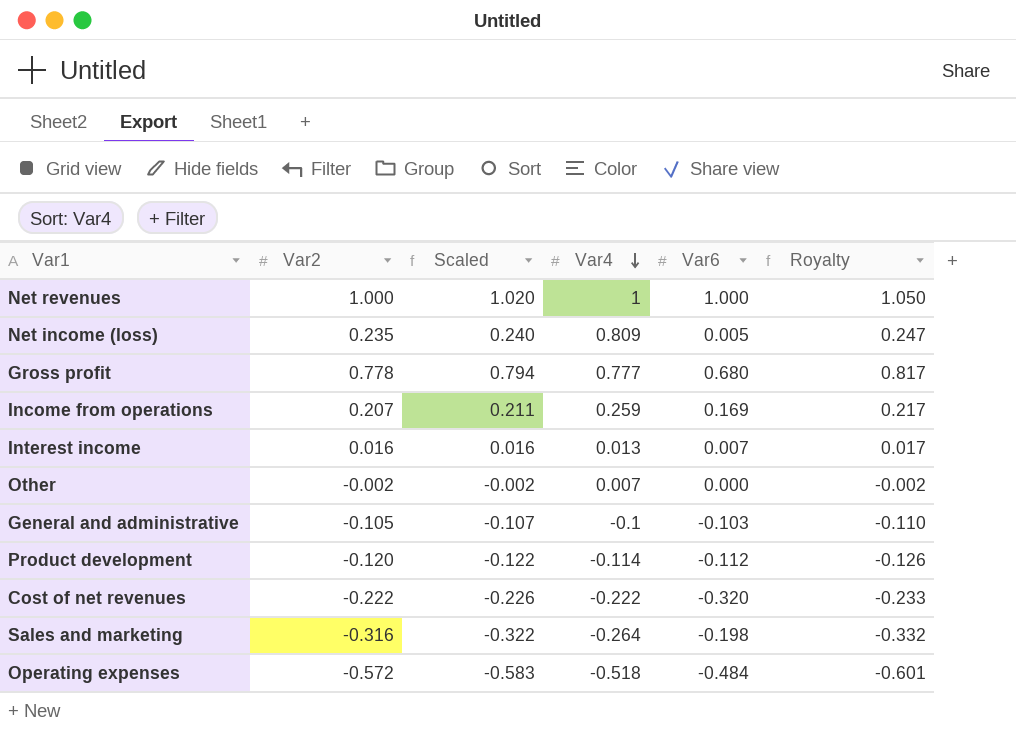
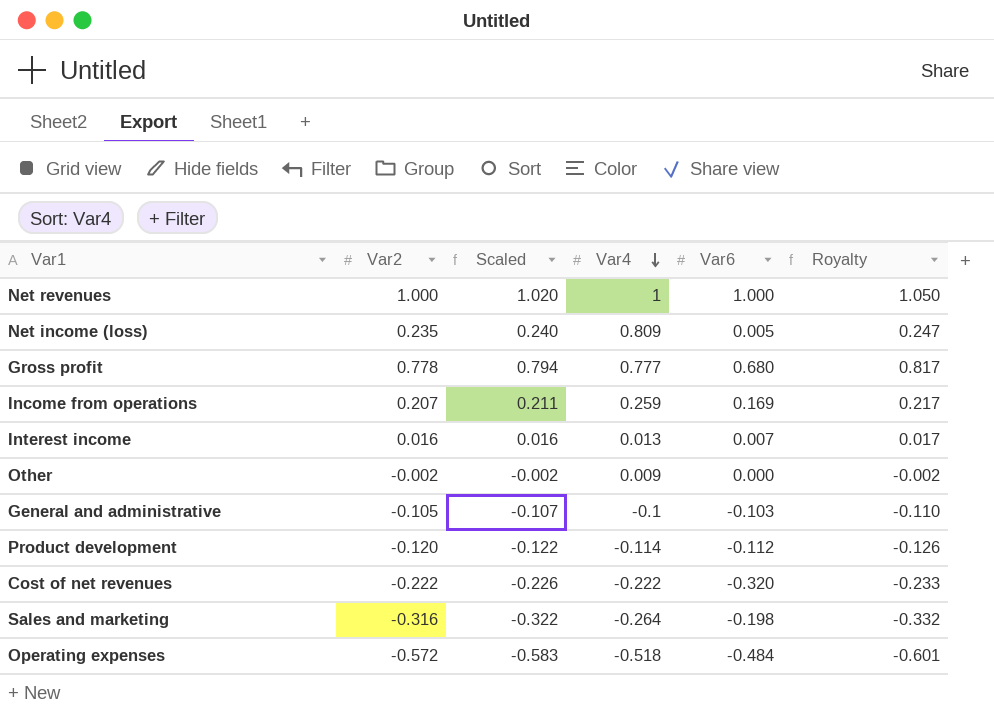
Other | Var4: 0.007 -> 0.009

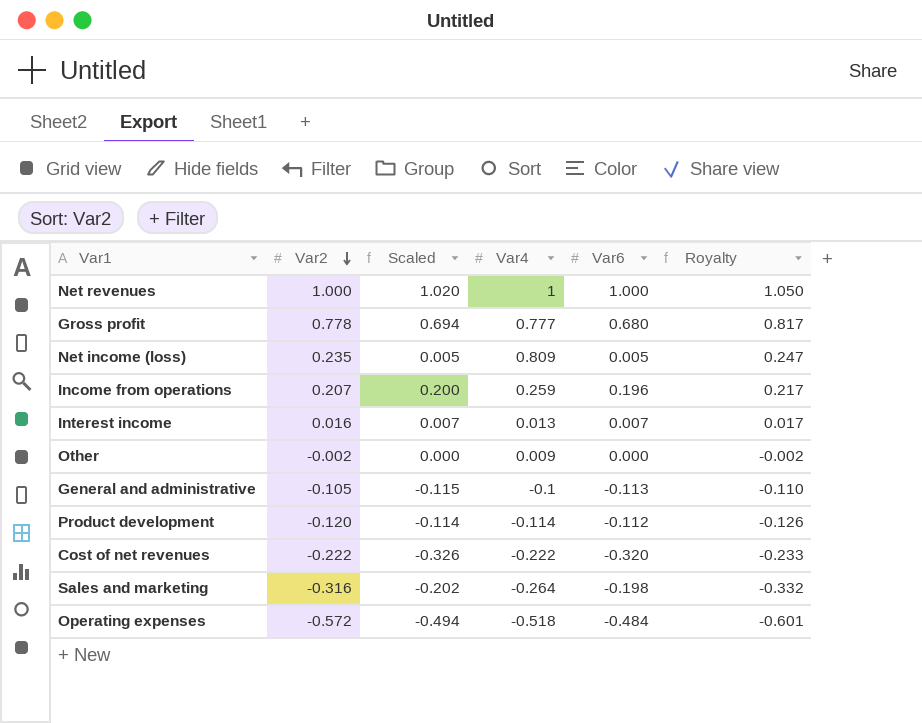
row order: Var4 descending -> Var2 descending
column Scaled | formula: [Var2] * 1.02 -> [Var6] * 1.02
Income from operations | Var6: 0.169 -> 0.196
General and administrative | Var6: -0.103 -> -0.113

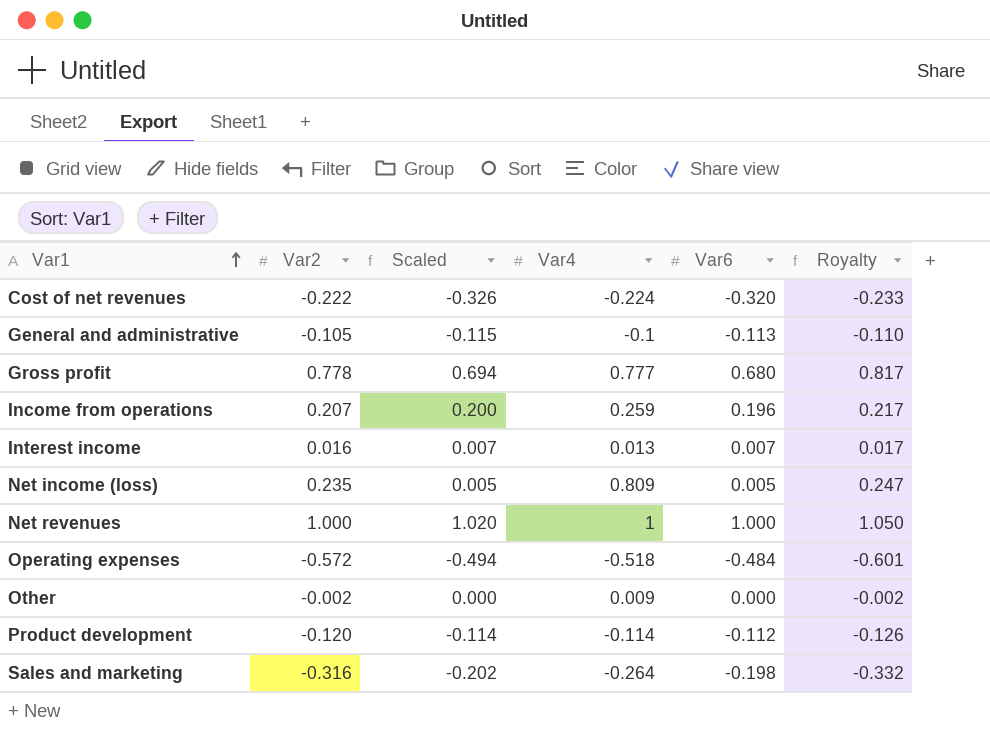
row order: Var2 descending -> Var1 ascending
Cost of net revenues | Var4: -0.222 -> -0.224

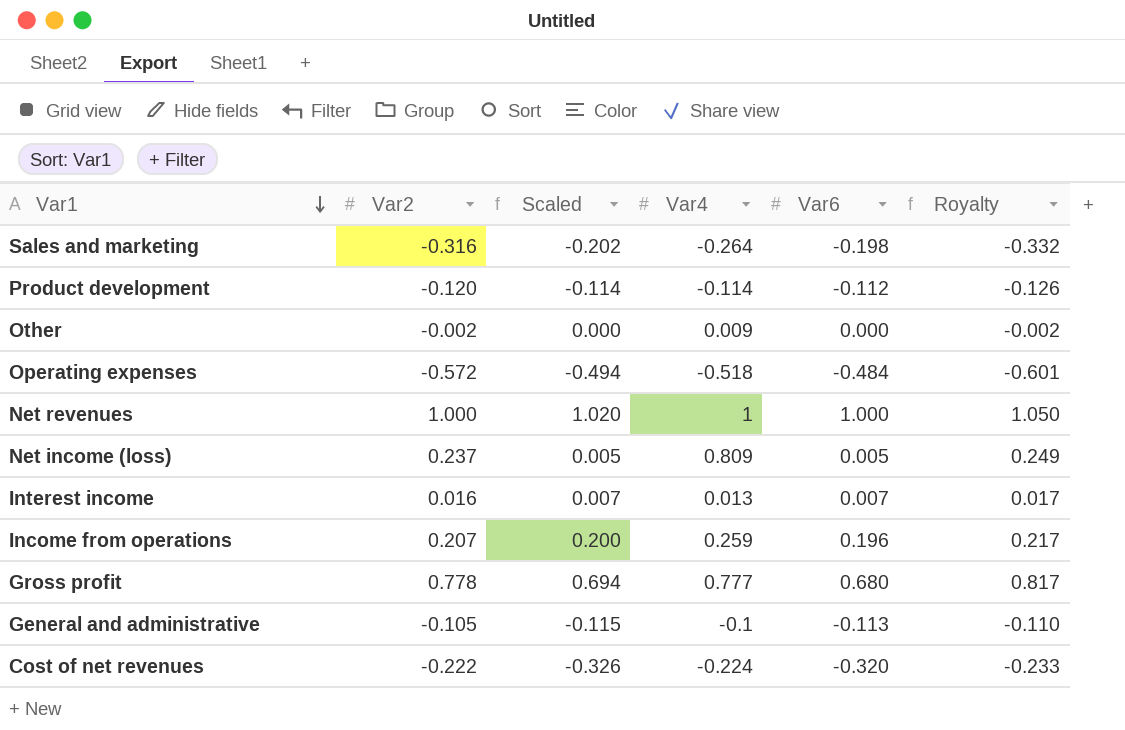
row order: Var1 ascending -> Var1 descending
Net income (loss) | Var2: 0.235 -> 0.237
Net income (loss) | Royalty: 0.247 -> 0.249

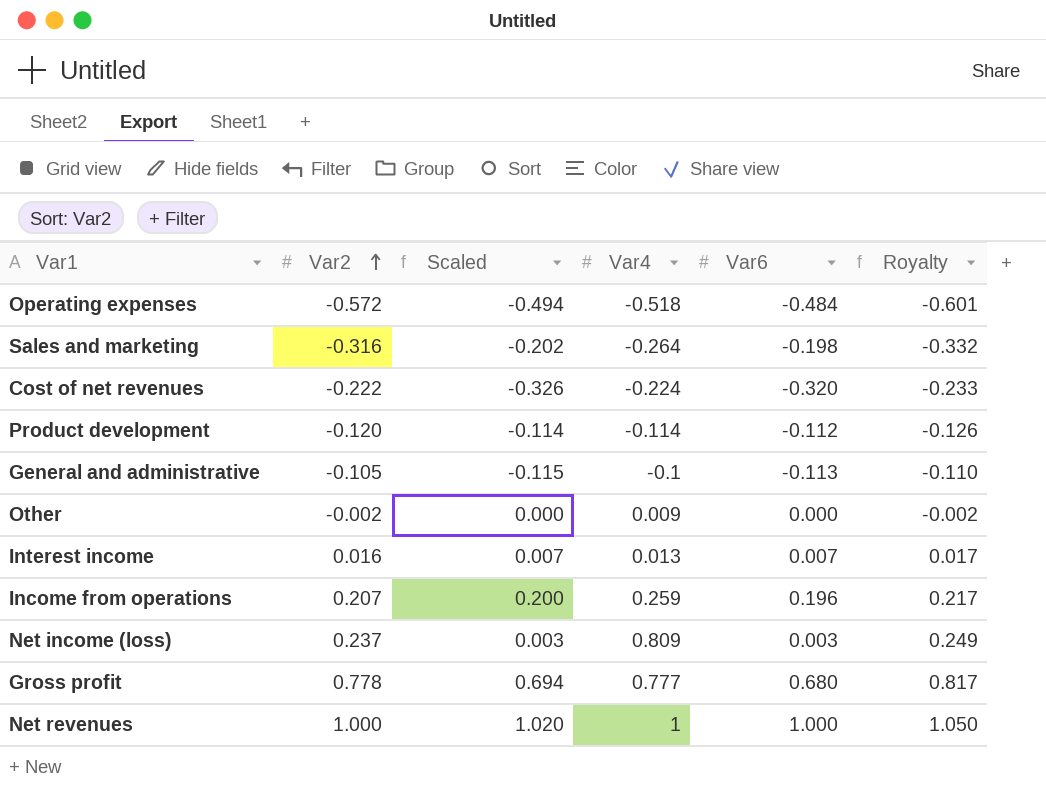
row order: Var1 descending -> Var2 ascending
Net income (loss) | Scaled: 0.005 -> 0.003
Net income (loss) | Var6: 0.005 -> 0.003

